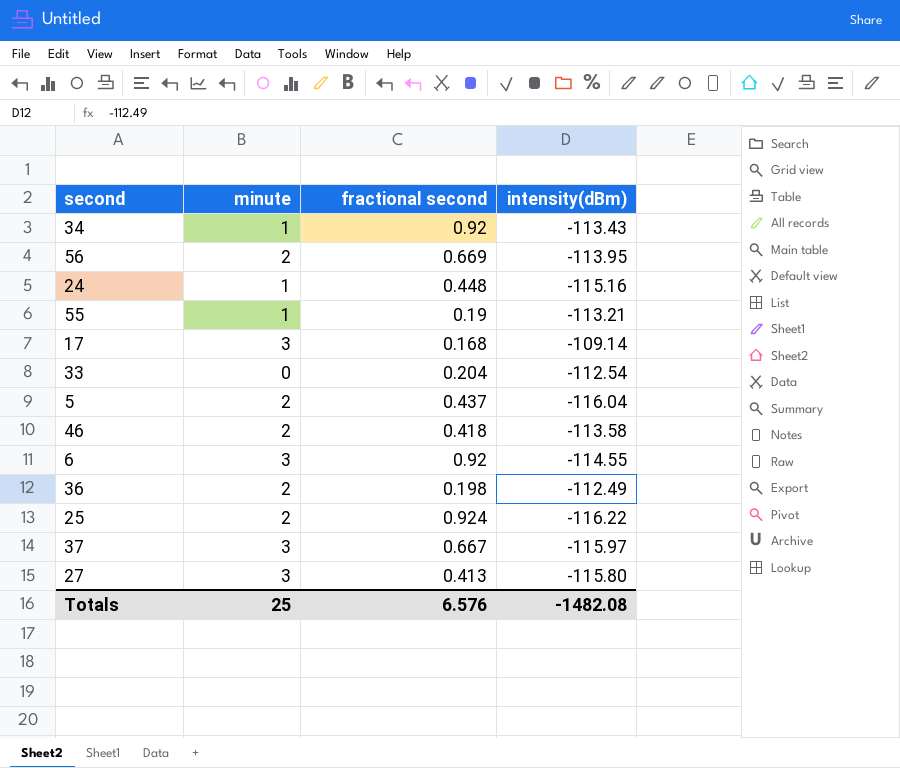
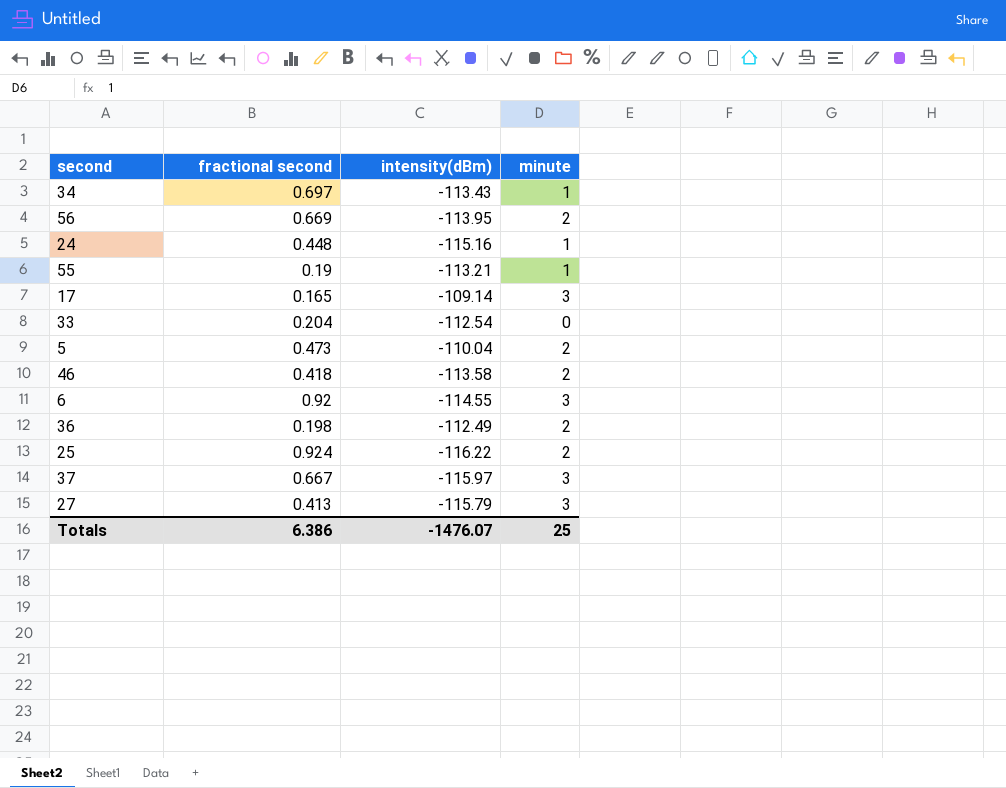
column minute | position: 2 -> 4
34 | fractional second: 0.92 -> 0.697
17 | fractional second: 0.168 -> 0.165
5 | fractional second: 0.437 -> 0.473
5 | intensity(dBm): -116.04 -> -110.04
27 | intensity(dBm): -115.80 -> -115.79
Totals | fractional second: 6.576 -> 6.386
Totals | intensity(dBm): -1482.08 -> -1476.07

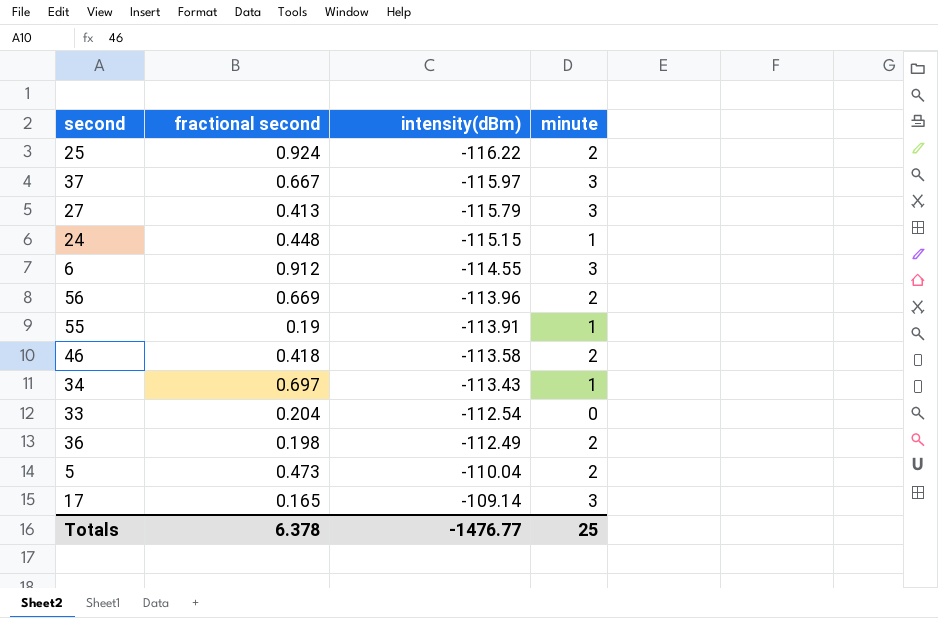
row order: none -> intensity(dBm) ascending
24 | intensity(dBm): -115.16 -> -115.15
6 | fractional second: 0.92 -> 0.912
56 | intensity(dBm): -113.95 -> -113.96
55 | intensity(dBm): -113.21 -> -113.91
Totals | fractional second: 6.386 -> 6.378
Totals | intensity(dBm): -1476.07 -> -1476.77

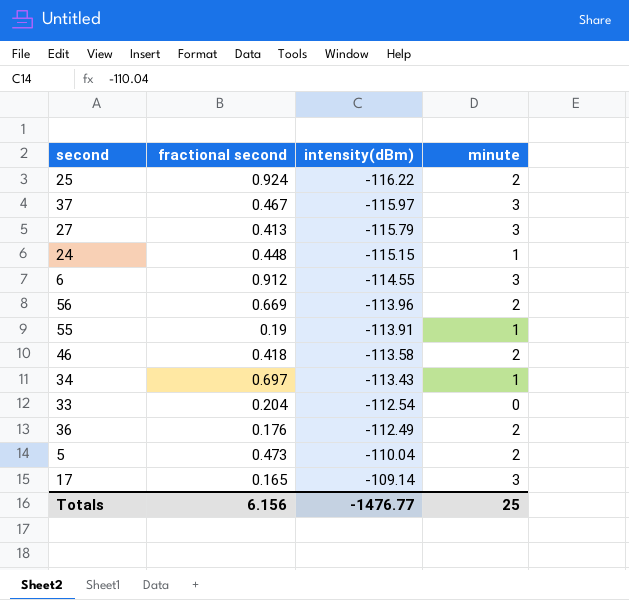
37 | fractional second: 0.667 -> 0.467
36 | fractional second: 0.198 -> 0.176
Totals | fractional second: 6.378 -> 6.156

